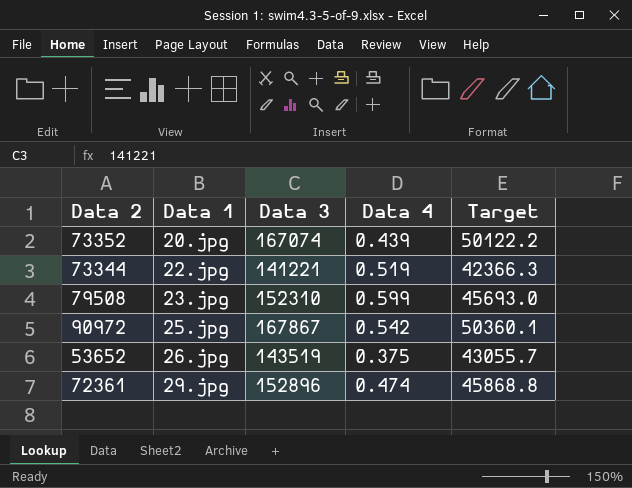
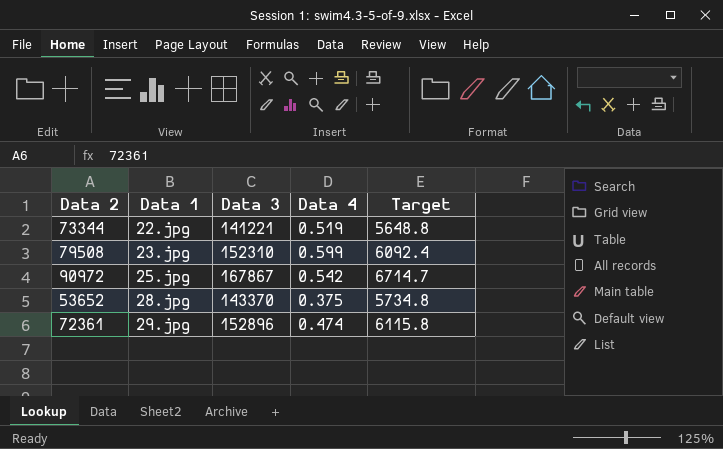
column Target | formula: [Data 3] * 0.3 -> [Data 3] * 0.04
row 73352: 20.jpg | 167074 | 0.439 | 50122.2 -> none
53652 | Data 1: 26.jpg -> 28.jpg
53652 | Data 3: 143519 -> 143370

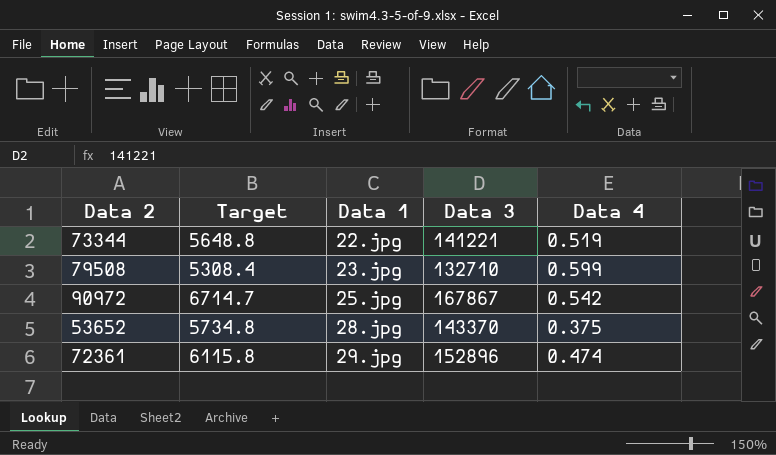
column Target | position: 5 -> 2
79508 | Target: 6092.4 -> 5308.4
79508 | Data 3: 152310 -> 132710

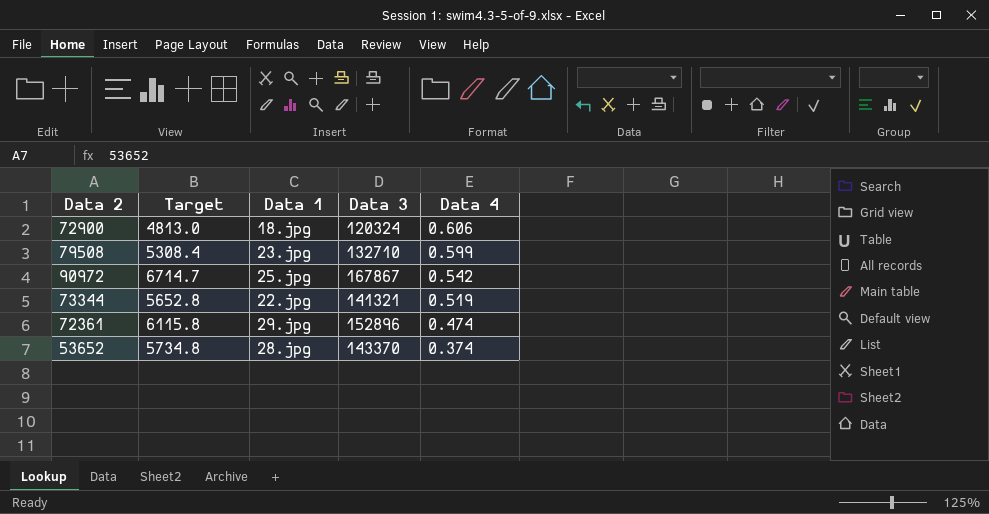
row order: Data 1 ascending -> Data 4 descending
row 72900: none -> 4813.0 | 18.jpg | 120324 | 0.606
73344 | Target: 5648.8 -> 5652.8
73344 | Data 3: 141221 -> 141321
53652 | Data 4: 0.375 -> 0.374

